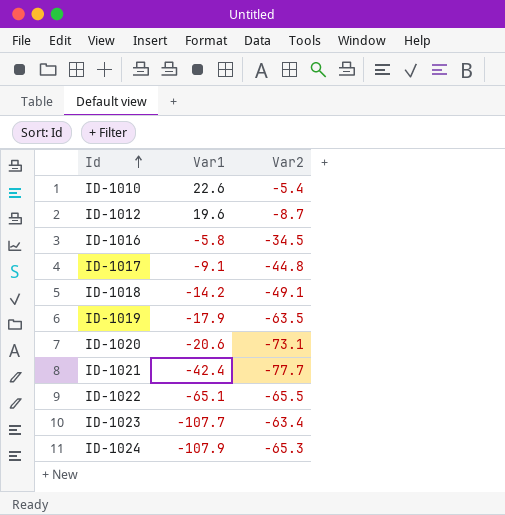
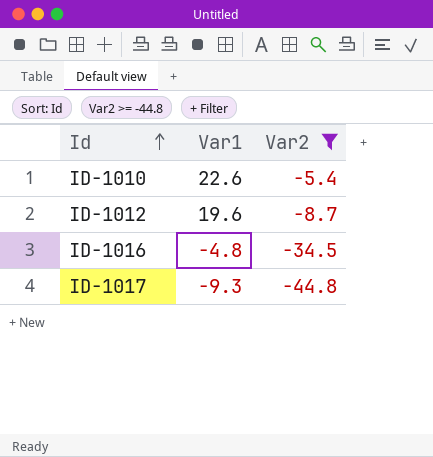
filter: none -> Var2 >= -44.8
ID-1016 | Var1: -5.8 -> -4.8
ID-1017 | Var1: -9.1 -> -9.3

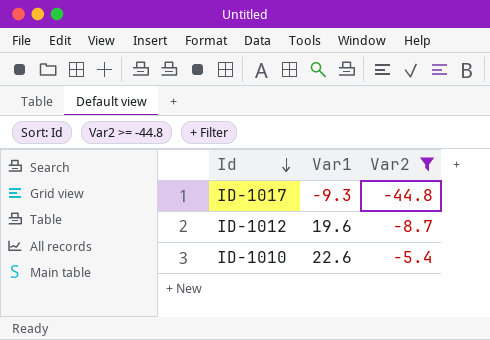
row order: Id ascending -> Id descending
row ID-1016: -4.8 | -34.5 -> none

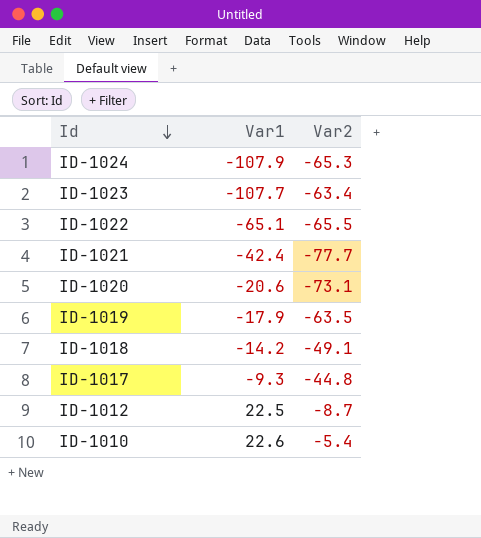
filter: Var2 >= -44.8 -> none
ID-1012 | Var1: 19.6 -> 22.5

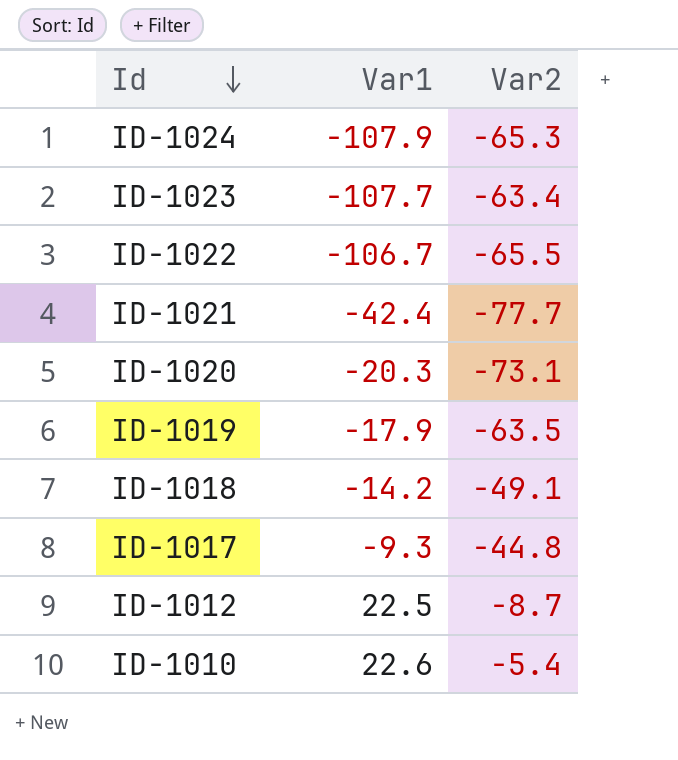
ID-1022 | Var1: -65.1 -> -106.7
ID-1020 | Var1: -20.6 -> -20.3

